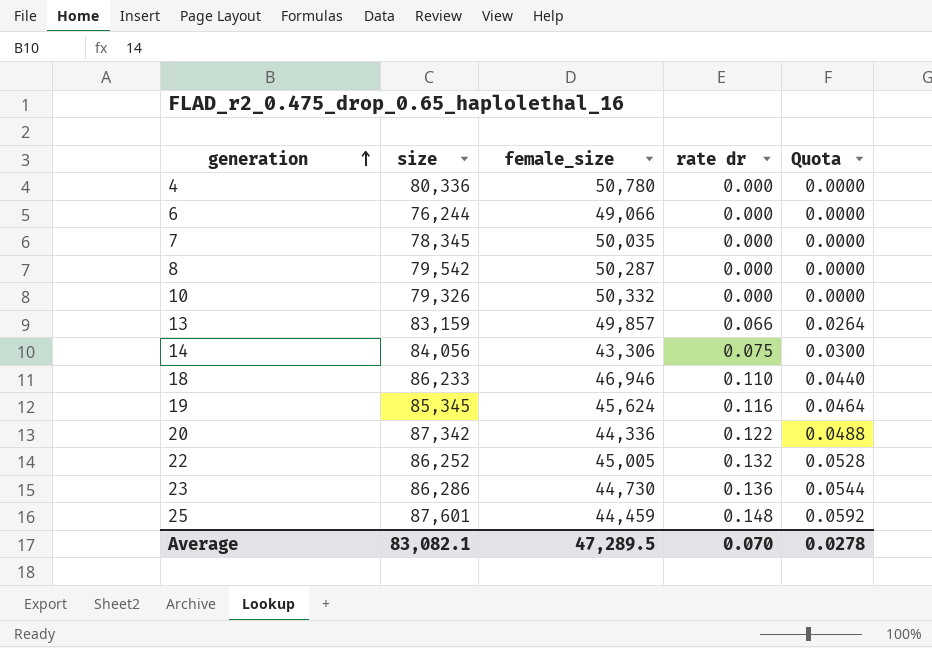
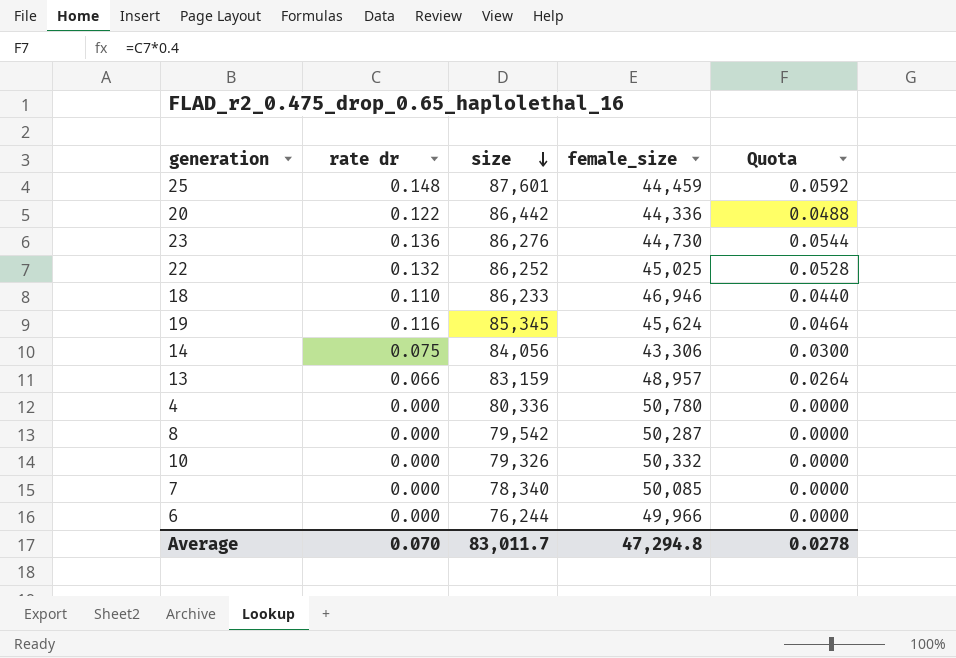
row order: generation ascending -> size descending
column rate dr | position: 4 -> 2
20 | size: 87,342 -> 86,442
23 | size: 86,286 -> 86,276
22 | female_size: 45,005 -> 45,025
13 | female_size: 49,857 -> 48,957
7 | size: 78,345 -> 78,340
7 | female_size: 50,035 -> 50,085
6 | female_size: 49,066 -> 49,966
Average | size: 83,082.1 -> 83,011.7
Average | female_size: 47,289.5 -> 47,294.8

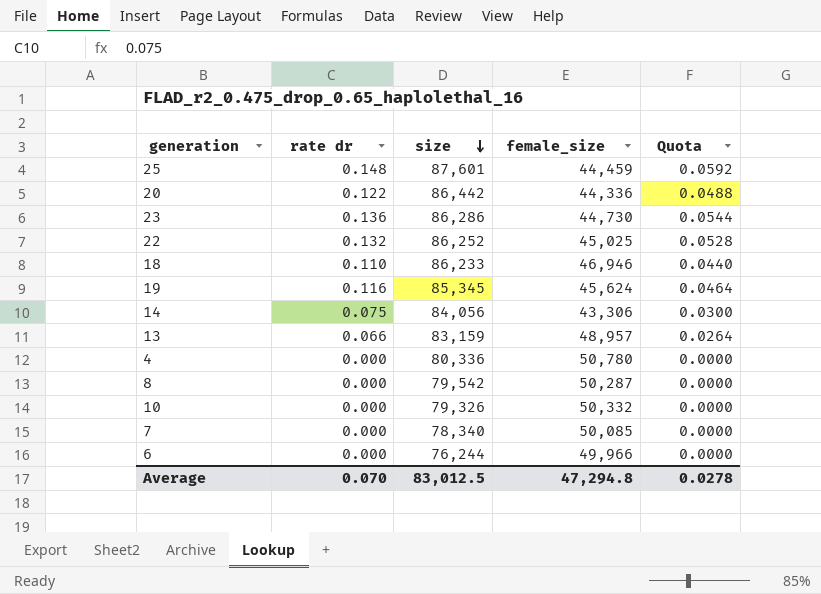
23 | size: 86,276 -> 86,286
Average | size: 83,011.7 -> 83,012.5

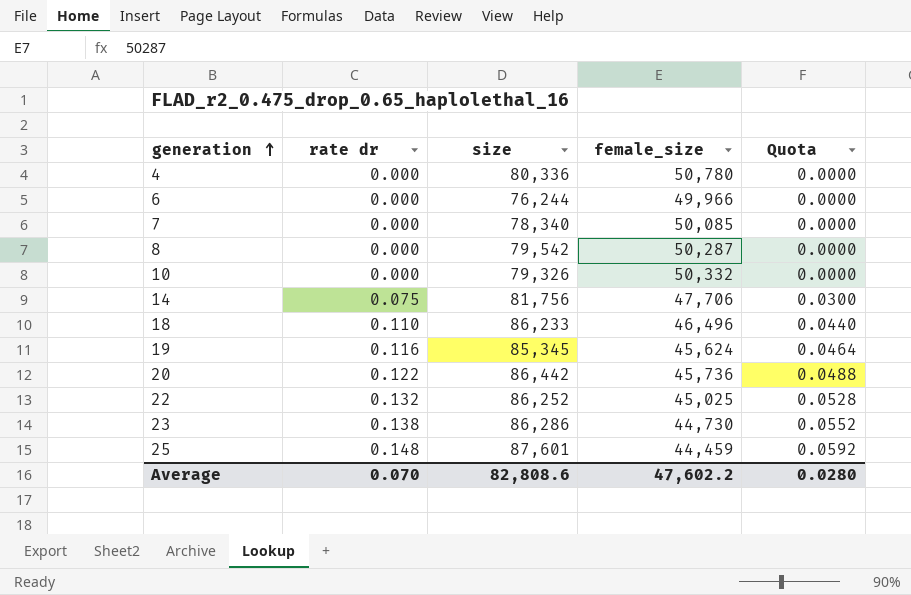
row order: size descending -> generation ascending
row 13: 0.066 | 83,159 | 48,957 | 0.0264 -> none
14 | size: 84,056 -> 81,756
14 | female_size: 43,306 -> 47,706
18 | female_size: 46,946 -> 46,496
20 | female_size: 44,336 -> 45,736
23 | rate dr: 0.136 -> 0.138
23 | Quota: 0.0544 -> 0.0552
Average | size: 83,012.5 -> 82,808.6
Average | female_size: 47,294.8 -> 47,602.2
Average | Quota: 0.0278 -> 0.0280

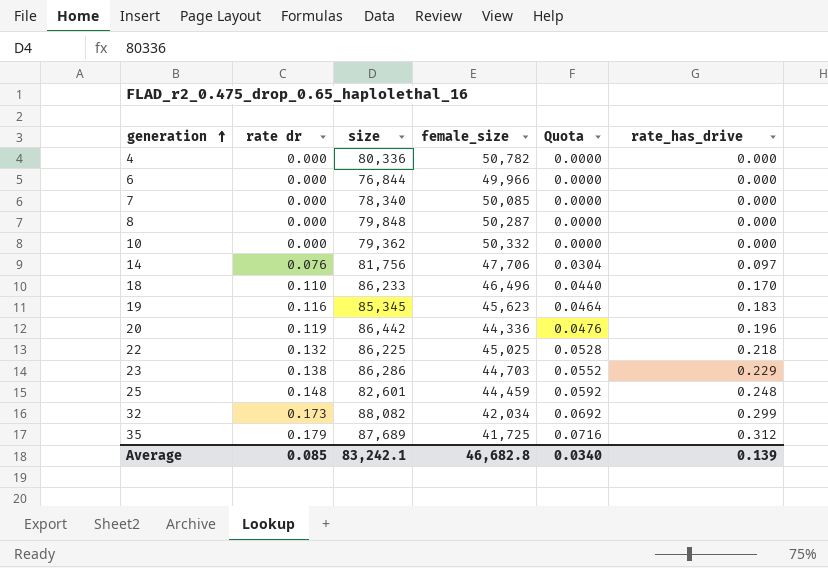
column rate_has_drive | position: none -> 6
4 | female_size: 50,780 -> 50,782
6 | size: 76,244 -> 76,844
8 | size: 79,542 -> 79,848
10 | size: 79,326 -> 79,362
14 | rate dr: 0.075 -> 0.076
14 | Quota: 0.0300 -> 0.0304
19 | female_size: 45,624 -> 45,623
20 | rate dr: 0.122 -> 0.119
20 | female_size: 45,736 -> 44,336
20 | Quota: 0.0488 -> 0.0476
22 | size: 86,252 -> 86,225
23 | female_size: 44,730 -> 44,703
25 | size: 87,601 -> 82,601
row 32: none -> 0.173 | 88,082 | 42,034 | 0.0692 | 0.299
row 35: none -> 0.179 | 87,689 | 41,725 | 0.0716 | 0.312
Average | rate dr: 0.070 -> 0.085
Average | size: 82,808.6 -> 83,242.1
Average | female_size: 47,602.2 -> 46,682.8
Average | Quota: 0.0280 -> 0.0340

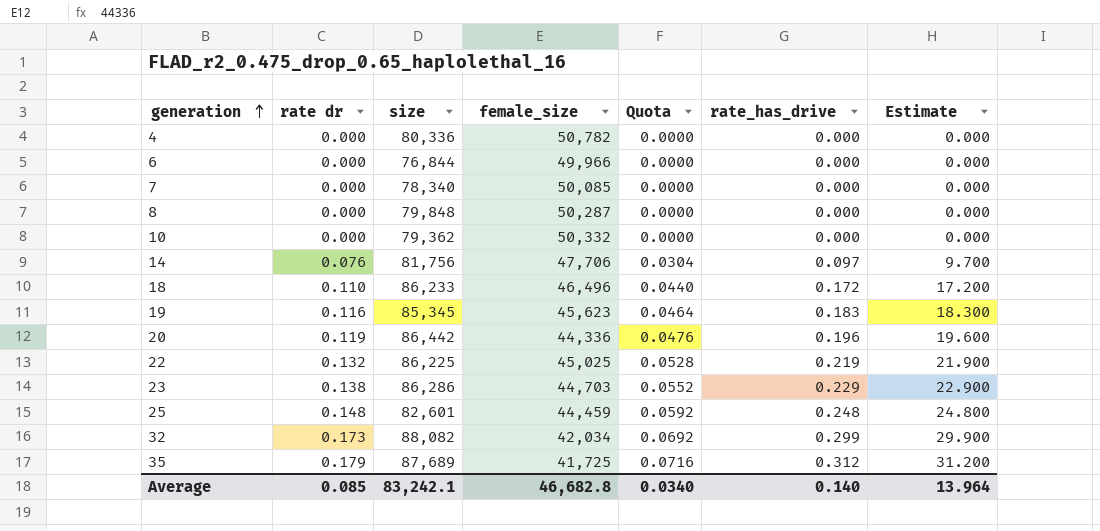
column Estimate | formula: none -> [rate_has_drive] * 100
18 | rate_has_drive: 0.170 -> 0.172
22 | rate_has_drive: 0.218 -> 0.219
Average | rate_has_drive: 0.139 -> 0.140

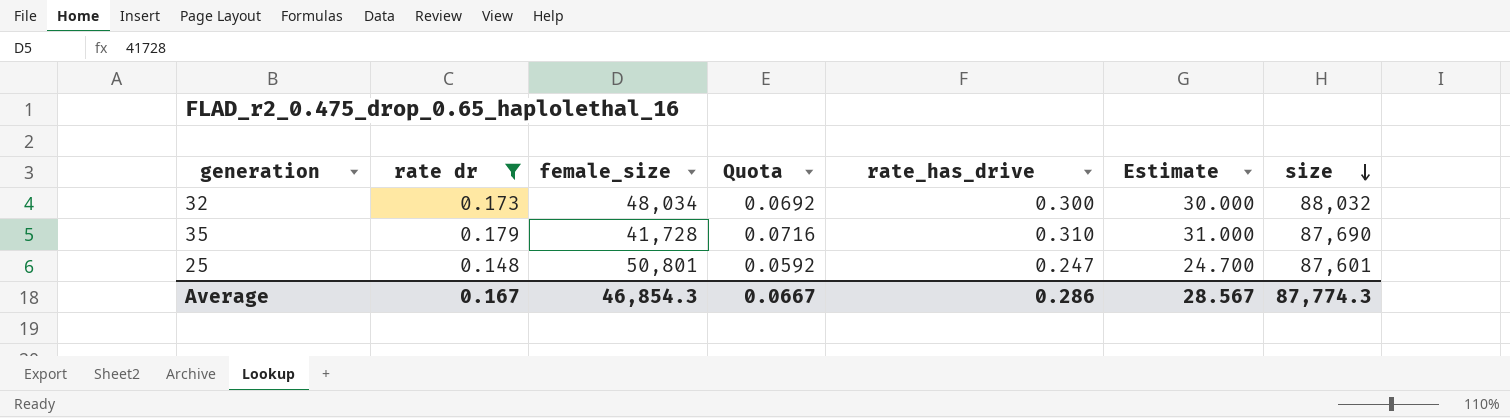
filter: none -> rate dr >= 0.148
row order: generation ascending -> size descending
column size | position: 3 -> 7
32 | female_size: 42,034 -> 48,034
32 | rate_has_drive: 0.299 -> 0.300
32 | Estimate: 29.900 -> 30.000
32 | size: 88,082 -> 88,032
35 | female_size: 41,725 -> 41,728
35 | rate_has_drive: 0.312 -> 0.310
35 | Estimate: 31.200 -> 31.000
35 | size: 87,689 -> 87,690
25 | female_size: 44,459 -> 50,801
25 | rate_has_drive: 0.248 -> 0.247
25 | Estimate: 24.800 -> 24.700
25 | size: 82,601 -> 87,601
Average | rate dr: 0.085 -> 0.167
Average | female_size: 46,682.8 -> 46,854.3
Average | Quota: 0.0340 -> 0.0667
Average | rate_has_drive: 0.140 -> 0.286
Average | Estimate: 13.964 -> 28.567
Average | size: 83,242.1 -> 87,774.3

